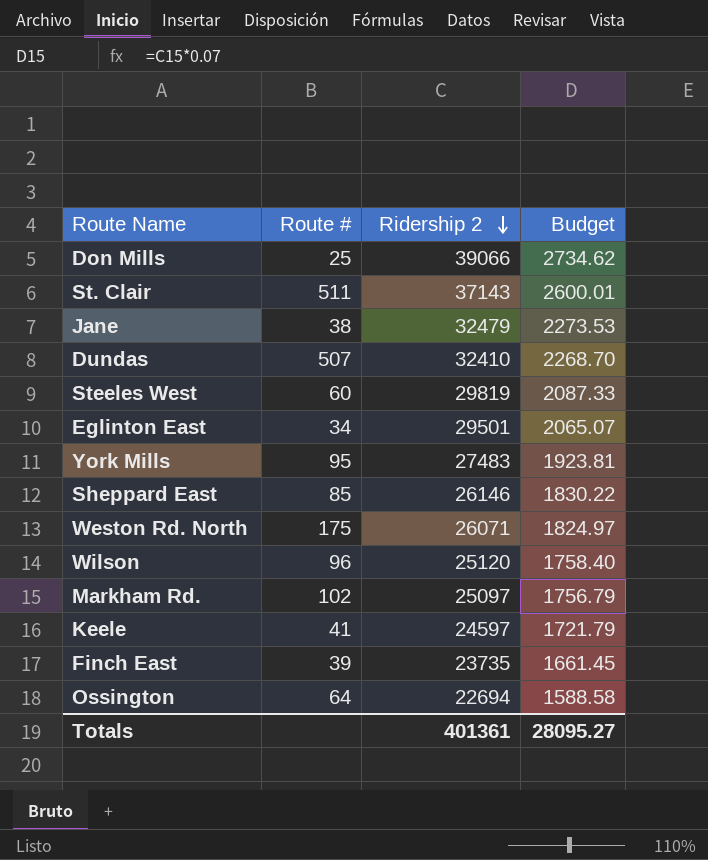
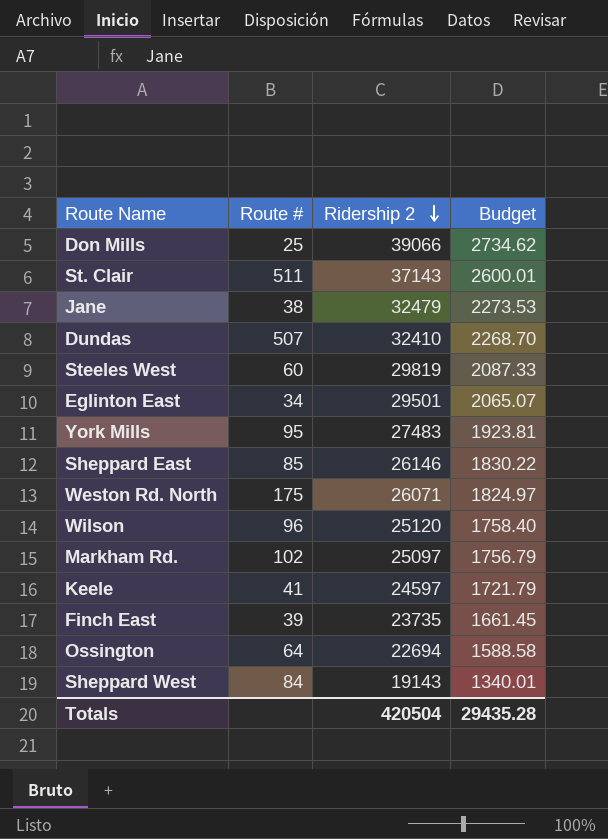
row Sheppard West: none -> 84 | 19143 | 1340.01
Totals | Ridership 2: 401361 -> 420504
Totals | Budget: 28095.27 -> 29435.28

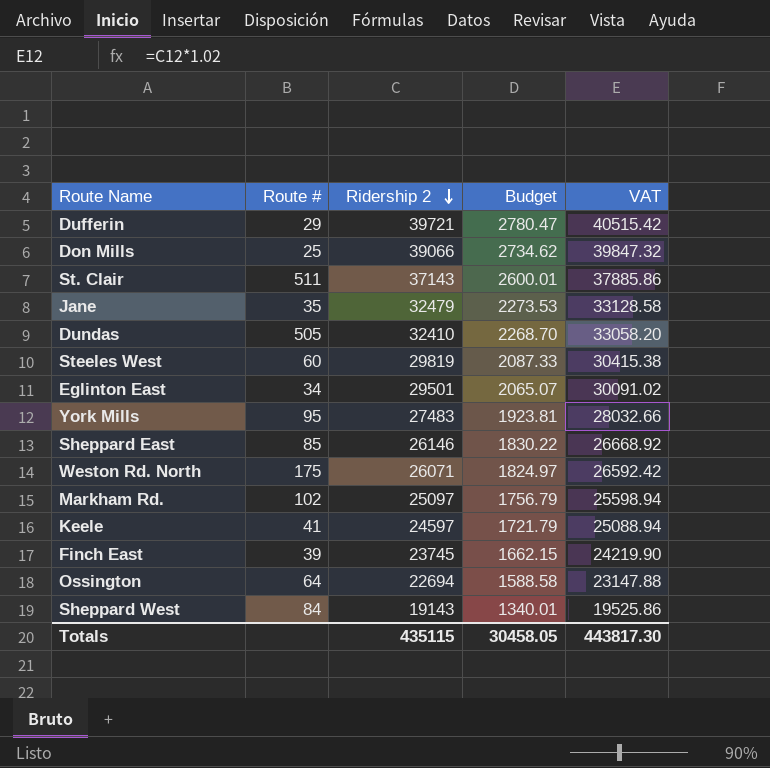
column VAT | formula: none -> [Ridership 2] * 1.02
row Wilson: 96 | 25120 | 1758.40 -> none
row Dufferin: none -> 29 | 39721 | 2780.47 | 40515.42
Jane | Route #: 38 -> 35
Dundas | Route #: 507 -> 505
Finch East | Ridership 2: 23735 -> 23745
Finch East | Budget: 1661.45 -> 1662.15
Totals | Ridership 2: 420504 -> 435115
Totals | Budget: 29435.28 -> 30458.05

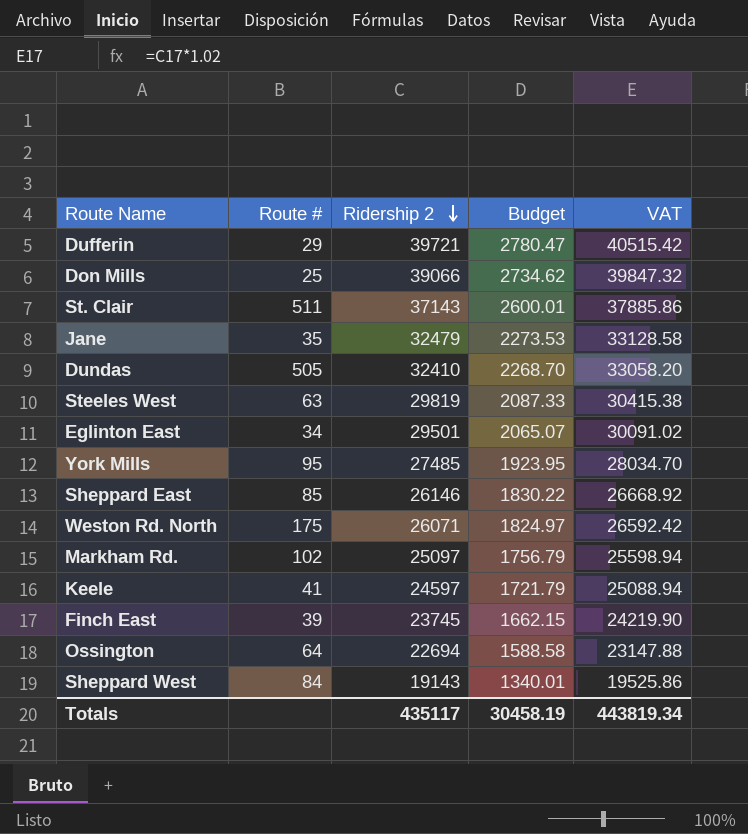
Steeles West | Route #: 60 -> 63
York Mills | Ridership 2: 27483 -> 27485
York Mills | Budget: 1923.81 -> 1923.95
York Mills | VAT: 28032.66 -> 28034.70
Totals | Ridership 2: 435115 -> 435117
Totals | Budget: 30458.05 -> 30458.19
Totals | VAT: 443817.30 -> 443819.34

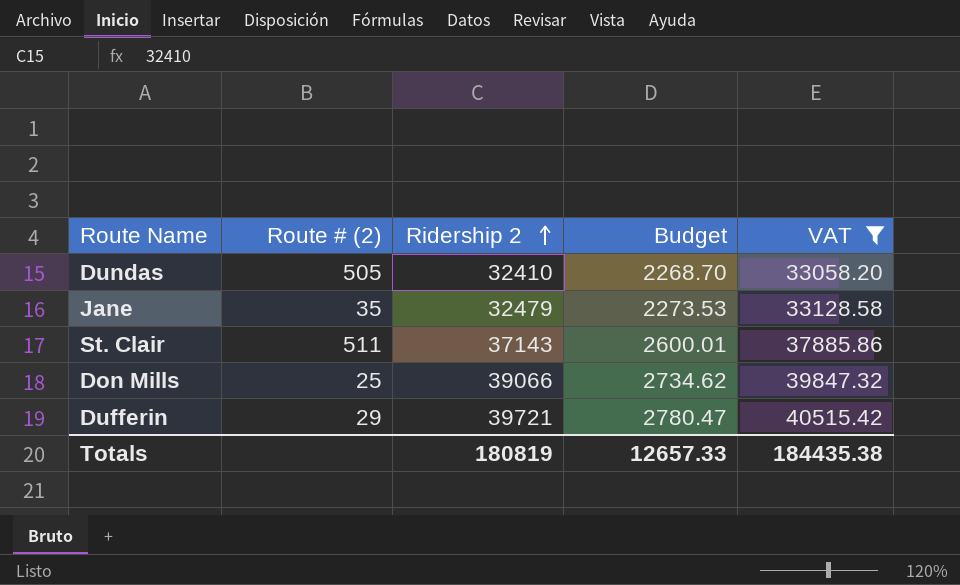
filter: none -> VAT >= 33058.20
row order: Ridership 2 descending -> Ridership 2 ascending
column name: Route # -> Route # (2)
Totals | Ridership 2: 435117 -> 180819
Totals | Budget: 30458.19 -> 12657.33
Totals | VAT: 443819.34 -> 184435.38

